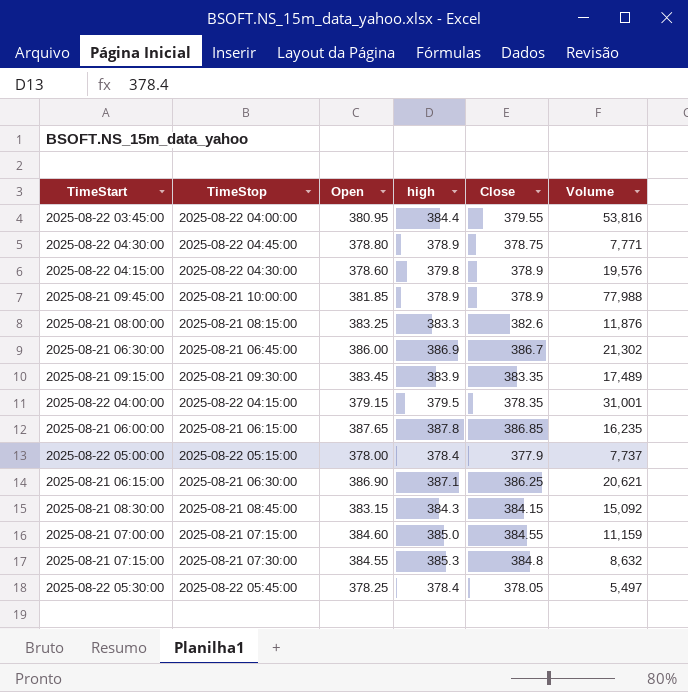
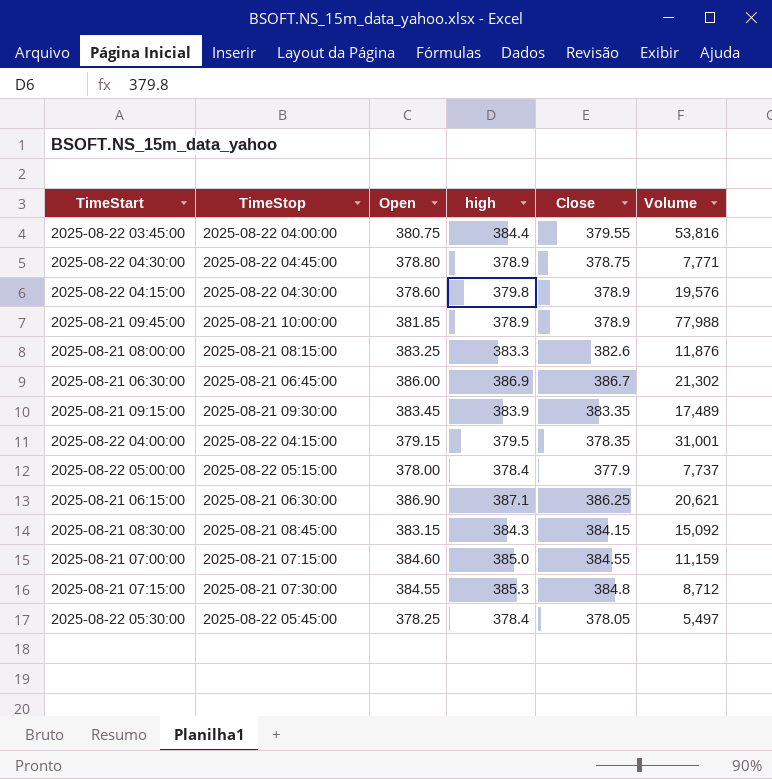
row 2025-08-21 06:00:00: 2025-08-21 06:15:00 | 387.65 | 387.8 | 386.85 | 16,235 -> none
2025-08-22 03:45:00 | Open: 380.95 -> 380.75
2025-08-21 07:15:00 | Volume: 8,632 -> 8,712

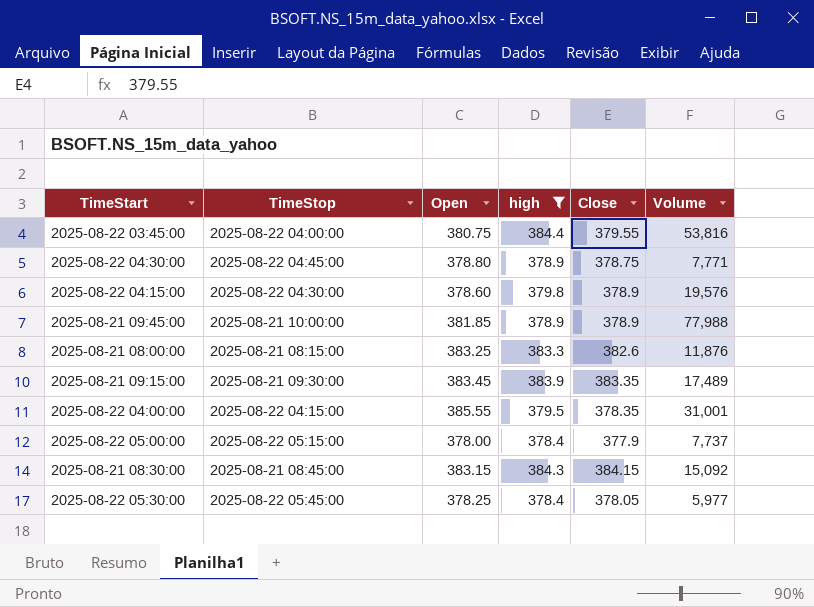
filter: none -> high <= 384.4
2025-08-22 04:00:00 | Open: 379.15 -> 385.55
2025-08-22 05:30:00 | Volume: 5,497 -> 5,977

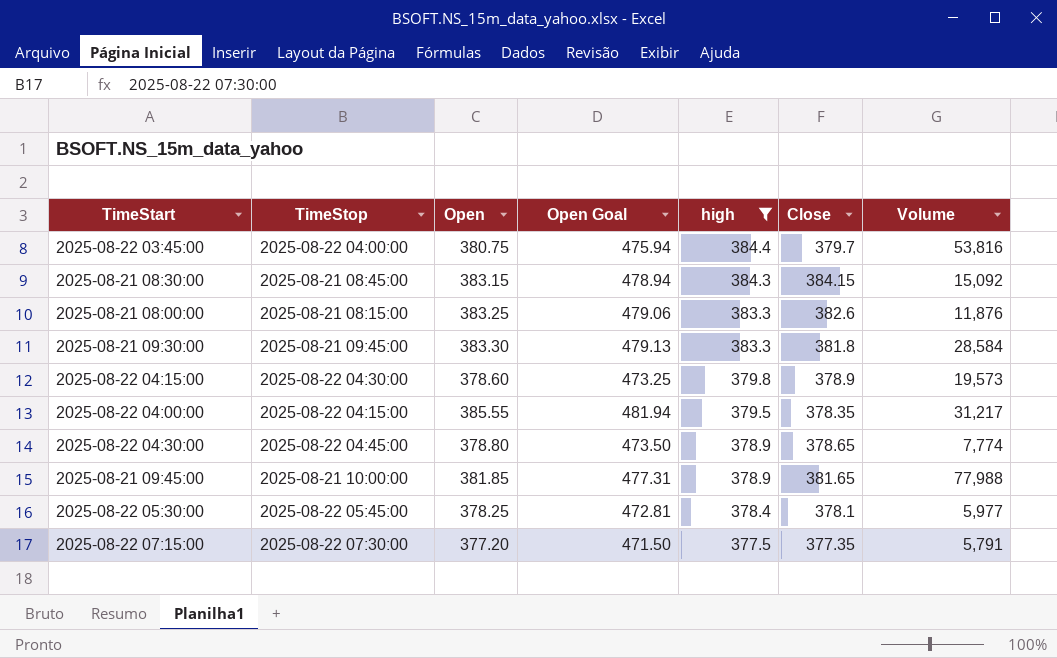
row order: none -> high descending
column Open Goal | formula: none -> [Open] * 1.25
row 2025-08-21 09:15:00: 2025-08-21 09:30:00 | 383.45 | 383.9 | 383.35 | 17,489 -> none
row 2025-08-22 05:00:00: 2025-08-22 05:15:00 | 378.00 | 378.4 | 377.9 | 7,737 -> none
2025-08-22 03:45:00 | Close: 379.55 -> 379.7
row 2025-08-21 09:30:00: none -> 2025-08-21 09:45:00 | 383.30 | 479.13 | 383.3 | 381.8 | 28,584
2025-08-22 04:15:00 | Volume: 19,576 -> 19,573
2025-08-22 04:00:00 | Volume: 31,001 -> 31,217
2025-08-22 04:30:00 | Close: 378.75 -> 378.65
2025-08-22 04:30:00 | Volume: 7,771 -> 7,774
2025-08-21 09:45:00 | Close: 378.9 -> 381.65
2025-08-22 05:30:00 | Close: 378.05 -> 378.1
row 2025-08-22 07:15:00: none -> 2025-08-22 07:30:00 | 377.20 | 471.50 | 377.5 | 377.35 | 5,791

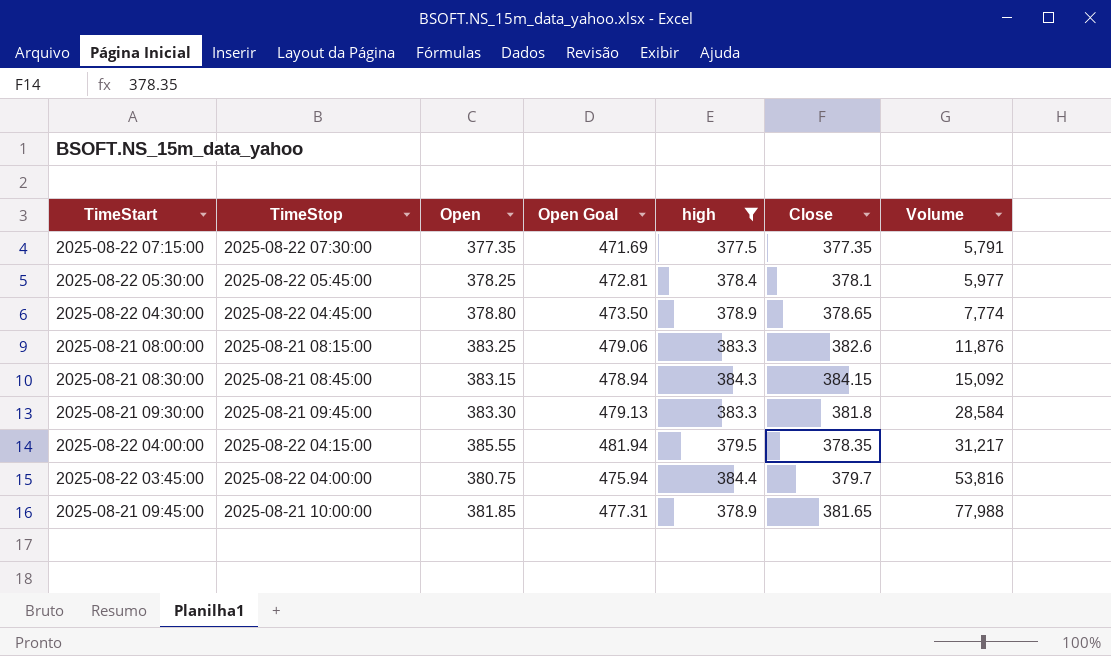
row order: high descending -> Volume ascending
row 2025-08-22 04:15:00: 2025-08-22 04:30:00 | 378.60 | 473.25 | 379.8 | 378.9 | 19,573 -> none
2025-08-22 07:15:00 | Open: 377.20 -> 377.35
2025-08-22 07:15:00 | Open Goal: 471.50 -> 471.69

